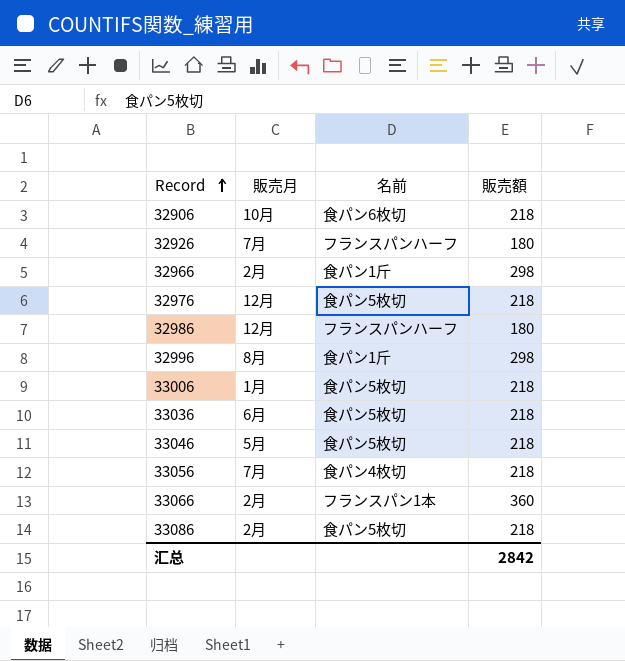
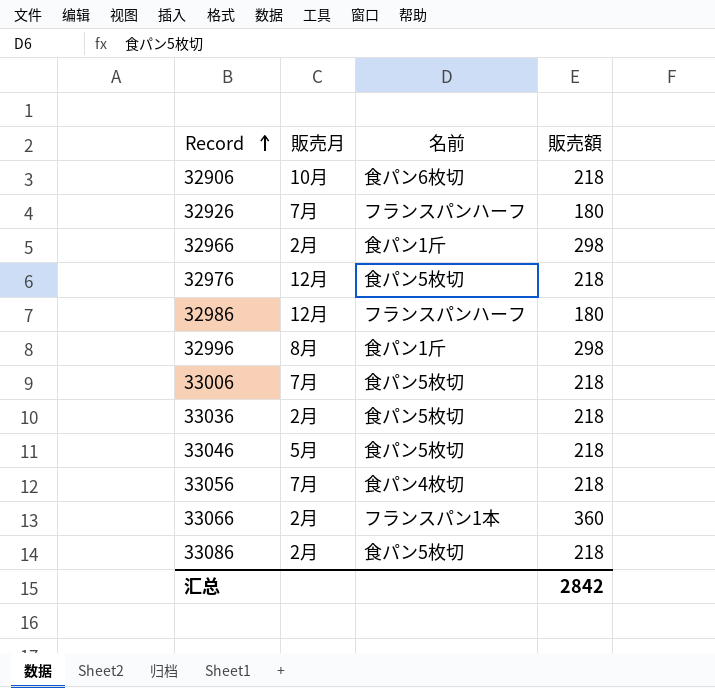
33006 | 販売月: 1月 -> 7月
33036 | 販売月: 6月 -> 2月

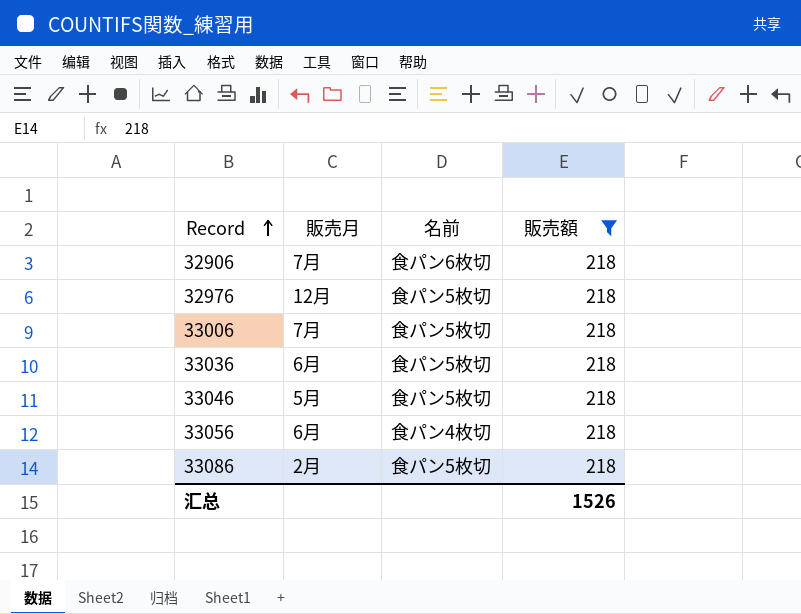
filter: none -> 販売額 = 218
32906 | 販売月: 10月 -> 7月
33036 | 販売月: 2月 -> 6月
33056 | 販売月: 7月 -> 6月
汇总 | 販売額: 2842 -> 1526

